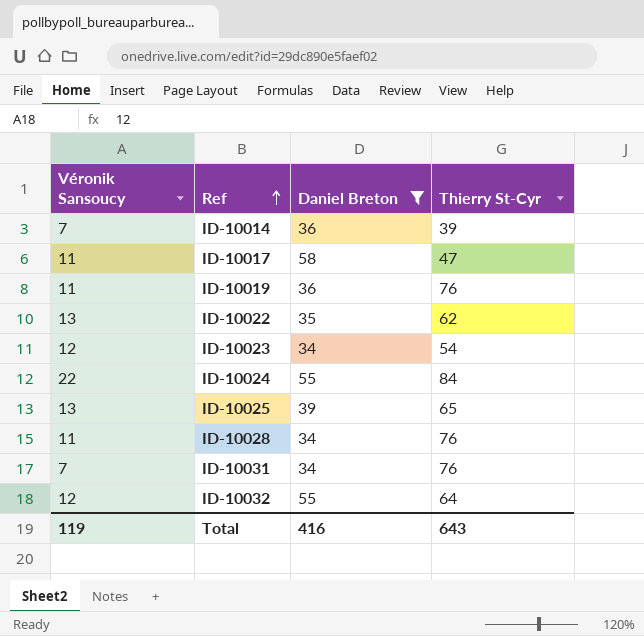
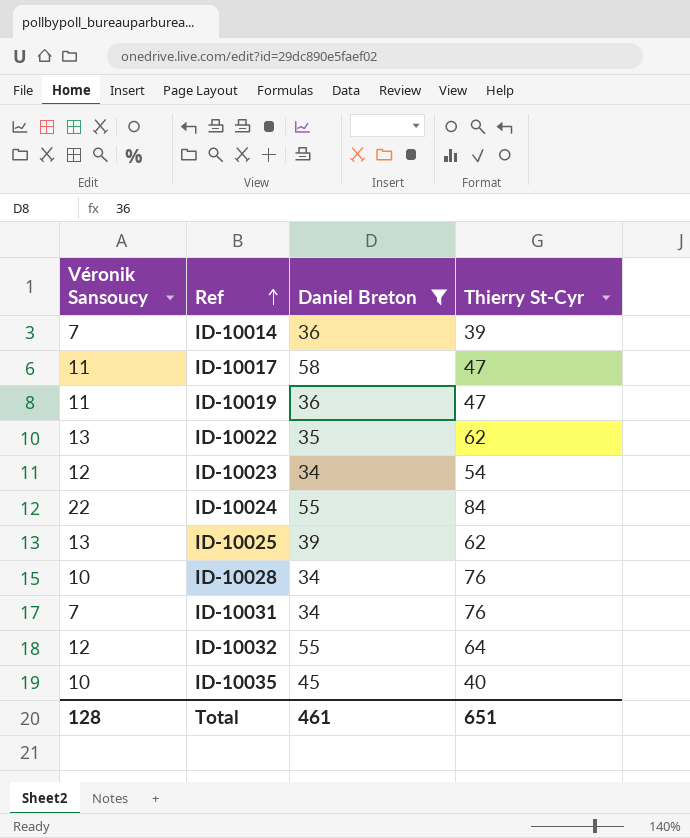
ID-10019 | Thierry St-Cyr: 76 -> 47
ID-10025 | Thierry St-Cyr: 65 -> 62
ID-10028 | Véronik Sansoucy: 11 -> 10
row ID-10035: none -> 10 | 45 | 40
Total | Véronik Sansoucy: 119 -> 128
Total | Daniel Breton: 416 -> 461
Total | Thierry St-Cyr: 643 -> 651

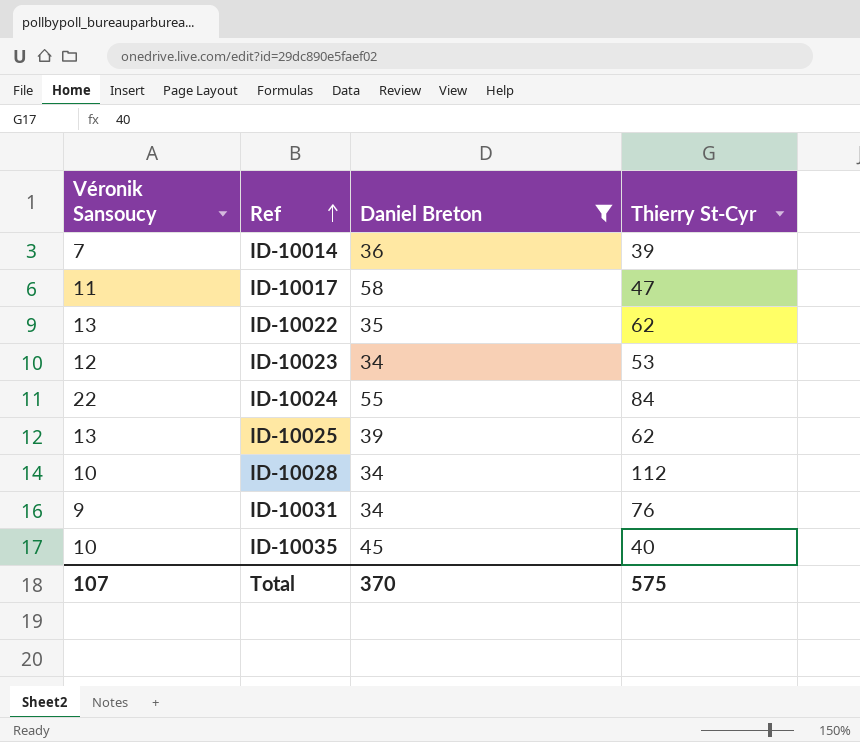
row ID-10019: 11 | 36 | 47 -> none
row ID-10032: 12 | 55 | 64 -> none
ID-10023 | Thierry St-Cyr: 54 -> 53
ID-10028 | Thierry St-Cyr: 76 -> 112
ID-10031 | Véronik Sansoucy: 7 -> 9
Total | Véronik Sansoucy: 128 -> 107
Total | Daniel Breton: 461 -> 370
Total | Thierry St-Cyr: 651 -> 575

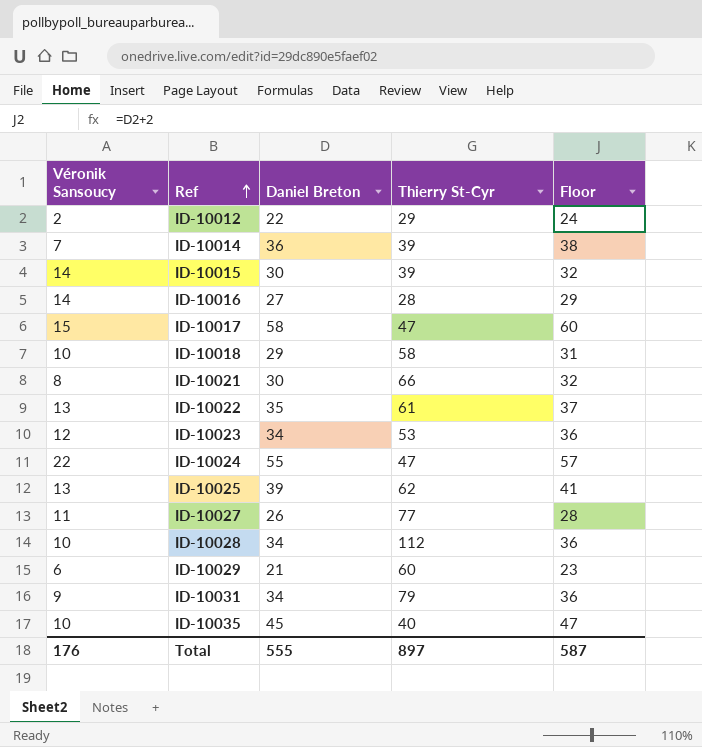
filter: Daniel Breton >= 34 -> none
column Floor | formula: none -> [Daniel Breton] + 2
ID-10017 | Véronik Sansoucy: 11 -> 15
ID-10022 | Thierry St-Cyr: 62 -> 61
ID-10024 | Thierry St-Cyr: 84 -> 47
ID-10031 | Thierry St-Cyr: 76 -> 79
Total | Véronik Sansoucy: 107 -> 176
Total | Daniel Breton: 370 -> 555
Total | Thierry St-Cyr: 575 -> 897

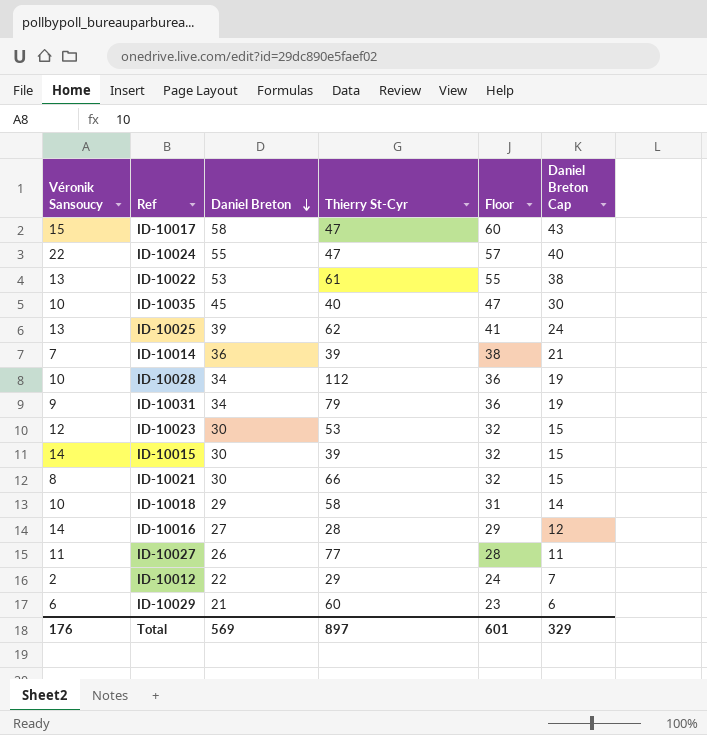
row order: Ref ascending -> Daniel Breton descending
column Daniel Breton Cap | formula: none -> [Daniel Breton] - 15
ID-10022 | Daniel Breton: 35 -> 53
ID-10022 | Floor: 37 -> 55
ID-10023 | Daniel Breton: 34 -> 30
ID-10023 | Floor: 36 -> 32
Total | Daniel Breton: 555 -> 569
Total | Floor: 587 -> 601

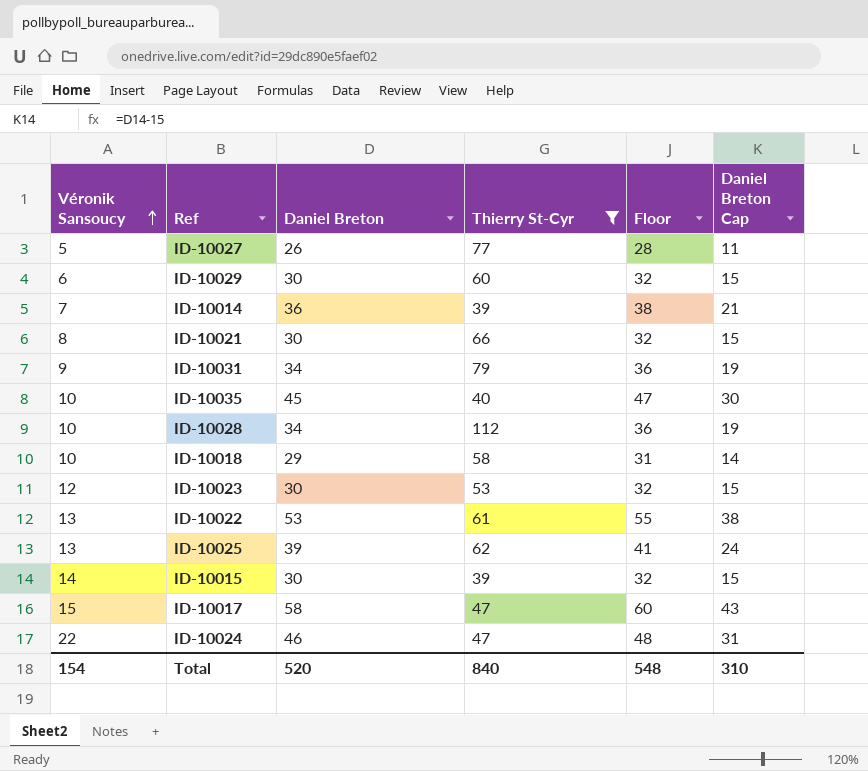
filter: none -> Thierry St-Cyr >= 39
row order: Daniel Breton descending -> Véronik Sansoucy ascending
ID-10027 | Véronik Sansoucy: 11 -> 5
ID-10029 | Daniel Breton: 21 -> 30
ID-10029 | Floor: 23 -> 32
ID-10029 | Daniel Breton Cap: 6 -> 15
ID-10024 | Daniel Breton: 55 -> 46
ID-10024 | Floor: 57 -> 48
ID-10024 | Daniel Breton Cap: 40 -> 31
Total | Véronik Sansoucy: 176 -> 154
Total | Daniel Breton: 569 -> 520
Total | Thierry St-Cyr: 897 -> 840
Total | Floor: 601 -> 548
Total | Daniel Breton Cap: 329 -> 310

